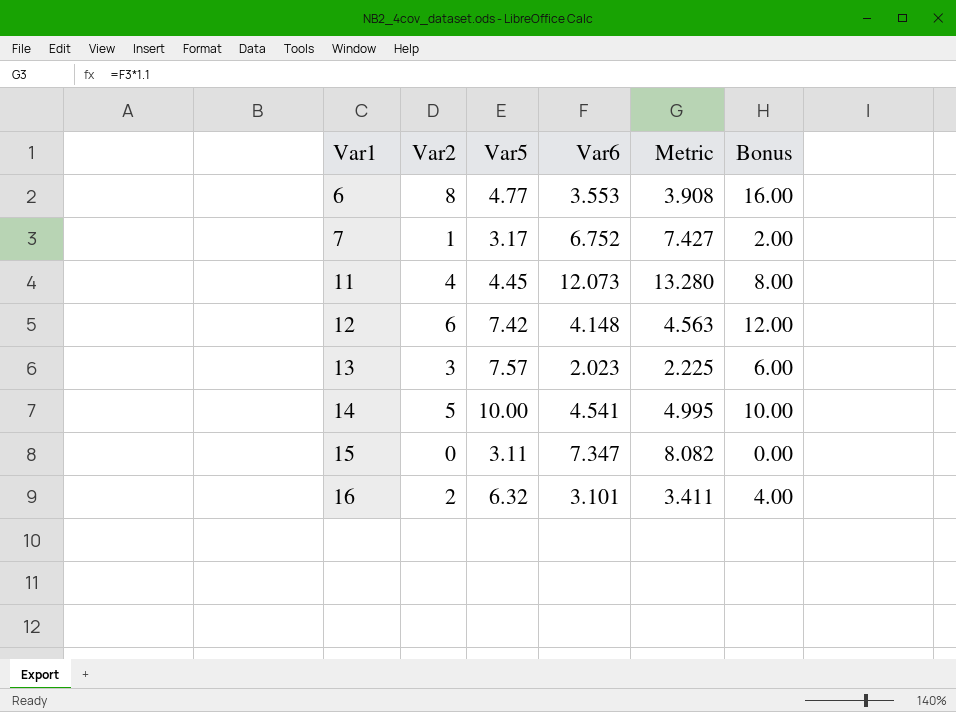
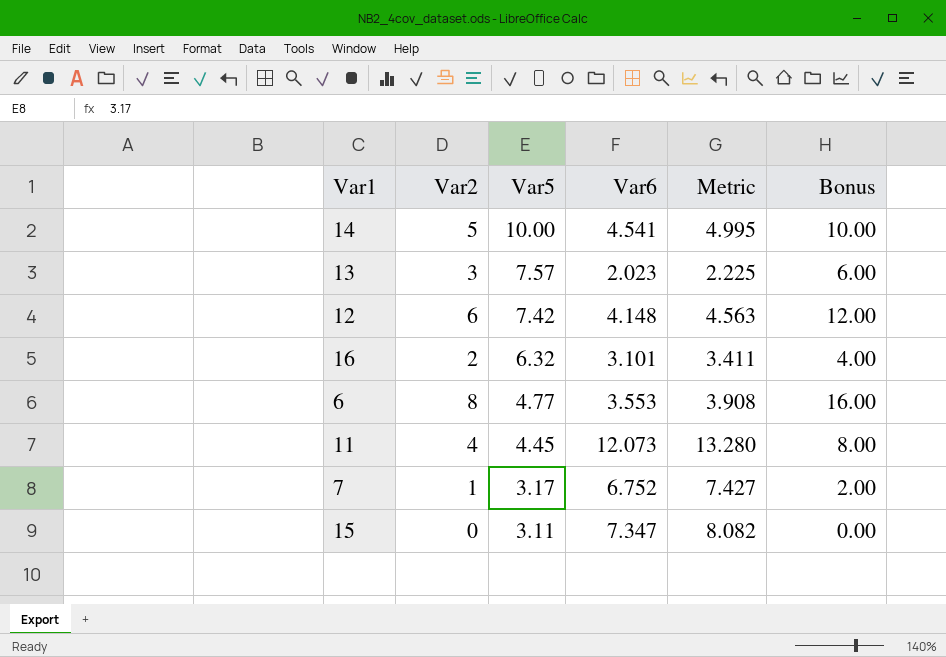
row order: Var1 ascending -> Var5 descending

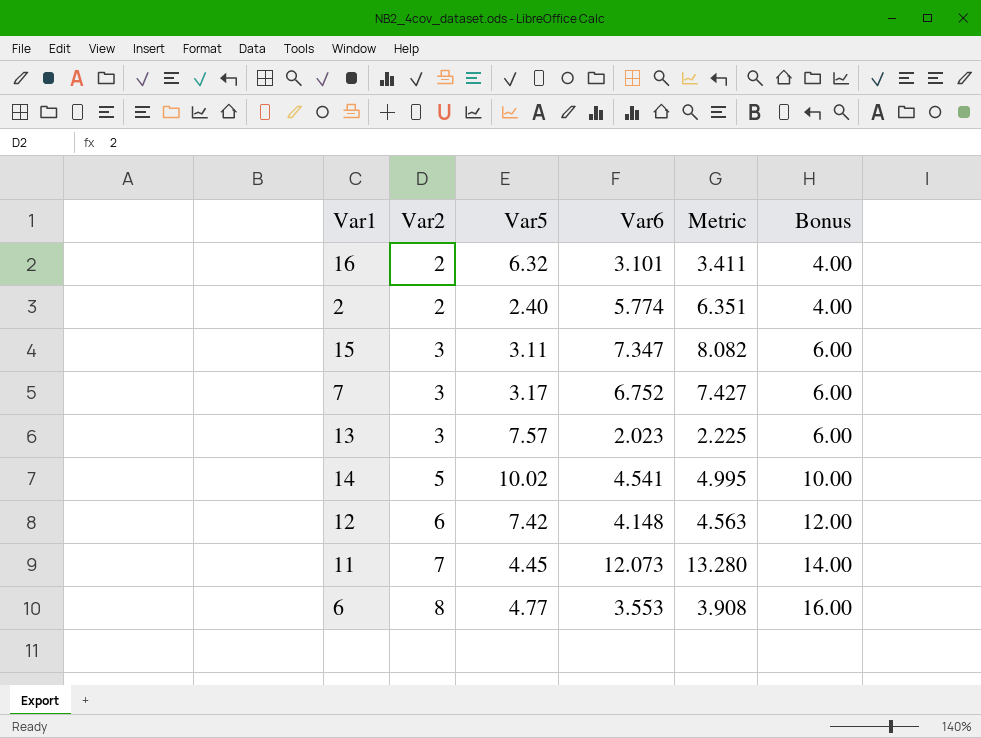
row order: Var5 descending -> Var2 ascending
row 2: none -> 2 | 2.40 | 5.774 | 6.351 | 4.00
15 | Var2: 0 -> 3
15 | Bonus: 0.00 -> 6.00
7 | Var2: 1 -> 3
7 | Bonus: 2.00 -> 6.00
14 | Var5: 10.00 -> 10.02
11 | Var2: 4 -> 7
11 | Bonus: 8.00 -> 14.00

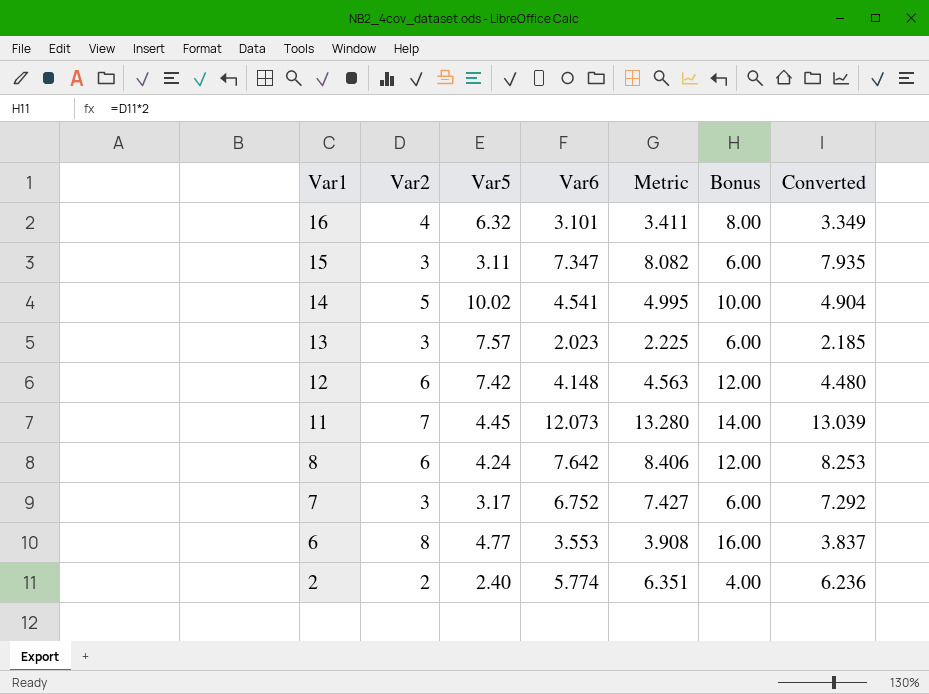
row order: Var2 ascending -> Var1 descending
column Converted | formula: none -> [Var6] * 1.08
16 | Var2: 2 -> 4
16 | Bonus: 4.00 -> 8.00
row 8: none -> 6 | 4.24 | 7.642 | 8.406 | 12.00 | 8.253

